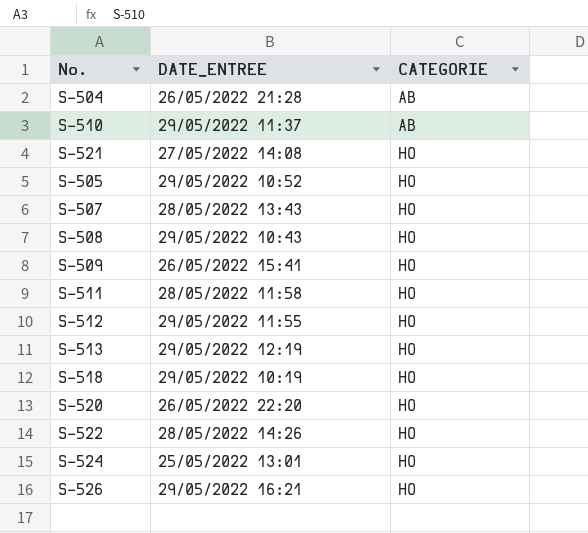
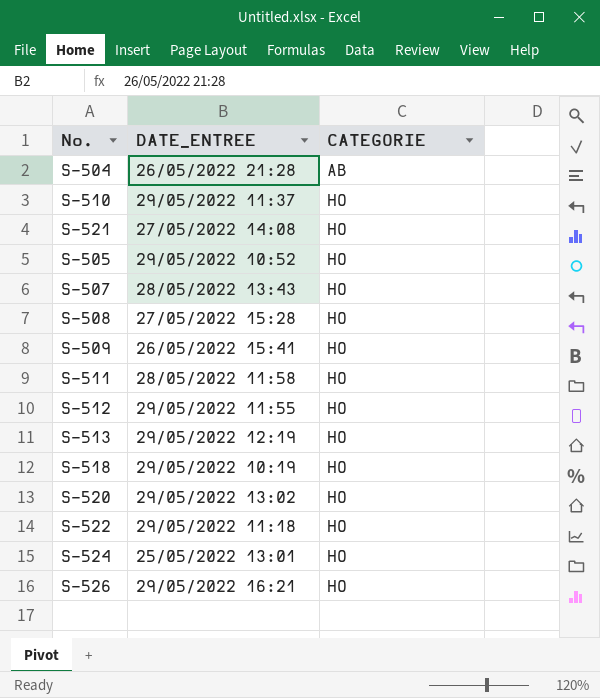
S-510 | CATEGORIE: AB -> HO
S-508 | DATE_ENTREE: 29/05/2022 10:43 -> 27/05/2022 15:28
S-520 | DATE_ENTREE: 26/05/2022 22:20 -> 29/05/2022 13:02
S-522 | DATE_ENTREE: 28/05/2022 14:26 -> 29/05/2022 11:18

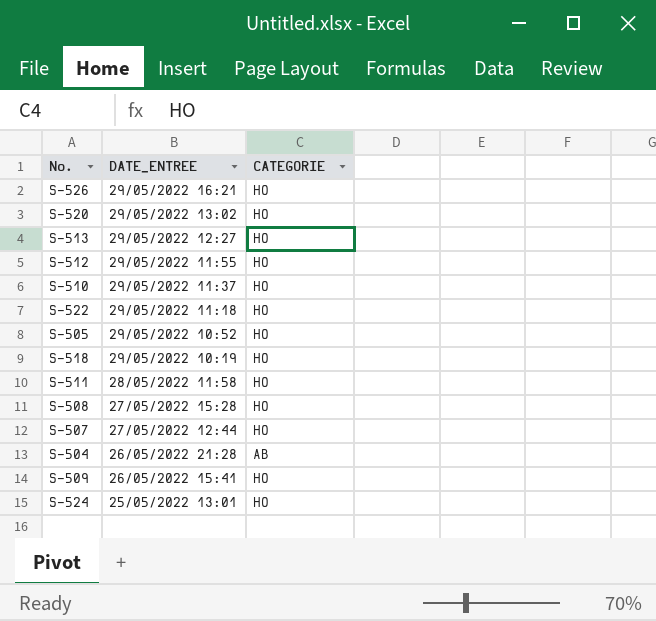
row order: CATEGORIE ascending -> DATE_ENTREE descending
row S-521: 27/05/2022 14:08 | HO -> none
S-513 | DATE_ENTREE: 29/05/2022 12:19 -> 29/05/2022 12:27
S-507 | DATE_ENTREE: 28/05/2022 13:43 -> 27/05/2022 12:44

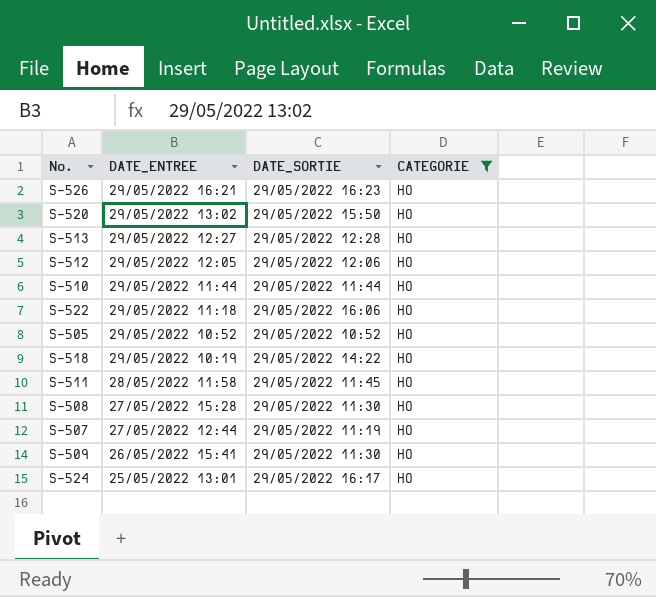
filter: none -> CATEGORIE = HO
column DATE_SORTIE | position: none -> 3
S-512 | DATE_ENTREE: 29/05/2022 11:55 -> 29/05/2022 12:05
S-510 | DATE_ENTREE: 29/05/2022 11:37 -> 29/05/2022 11:44

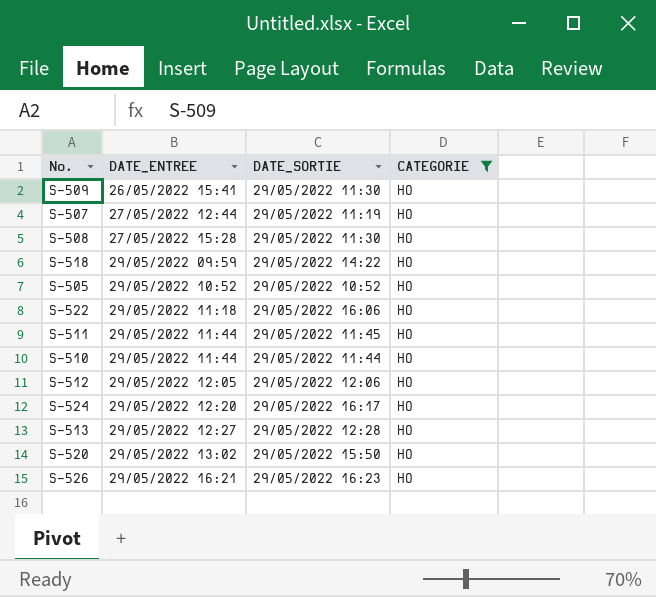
row order: DATE_ENTREE descending -> DATE_ENTREE ascending
S-518 | DATE_ENTREE: 29/05/2022 10:19 -> 29/05/2022 09:59
S-511 | DATE_ENTREE: 28/05/2022 11:58 -> 29/05/2022 11:44
S-524 | DATE_ENTREE: 25/05/2022 13:01 -> 29/05/2022 12:20

